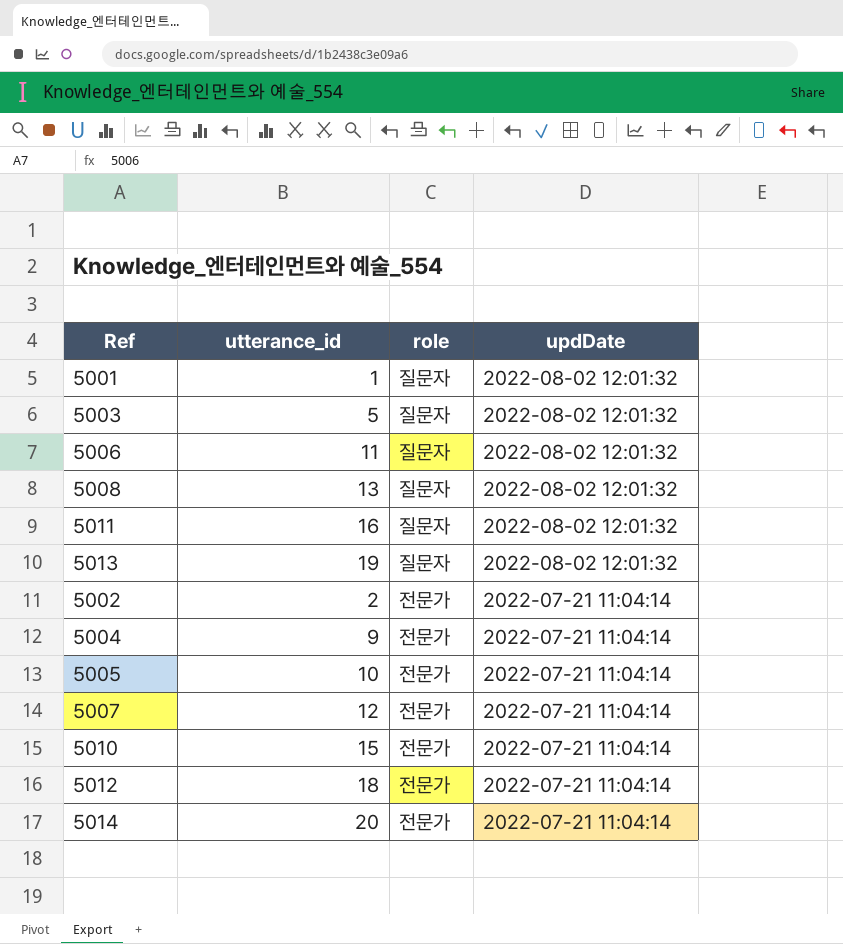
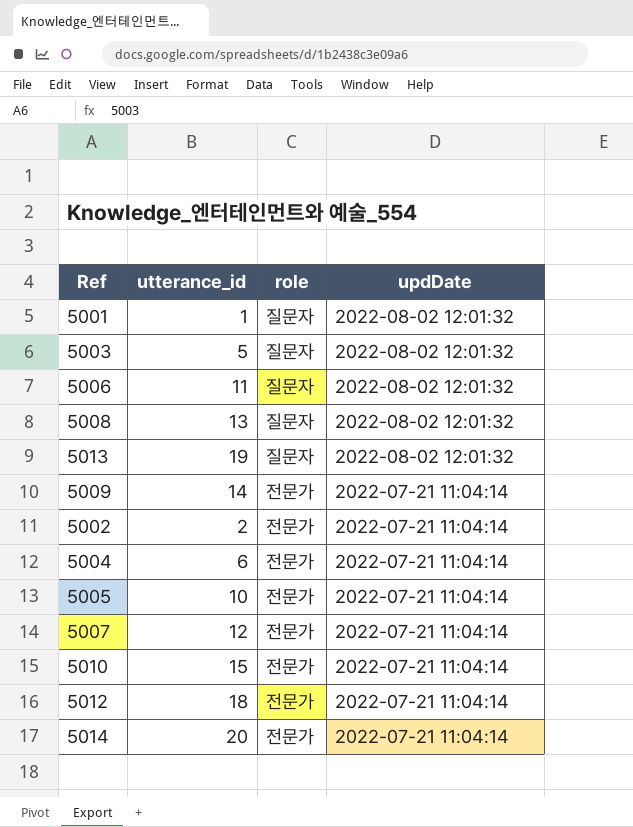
row 5011: 16 | 질문자 | 2022-08-02 12:01:32 -> none
row 5009: none -> 14 | 전문가 | 2022-07-21 11:04:14
5004 | utterance_id: 9 -> 6

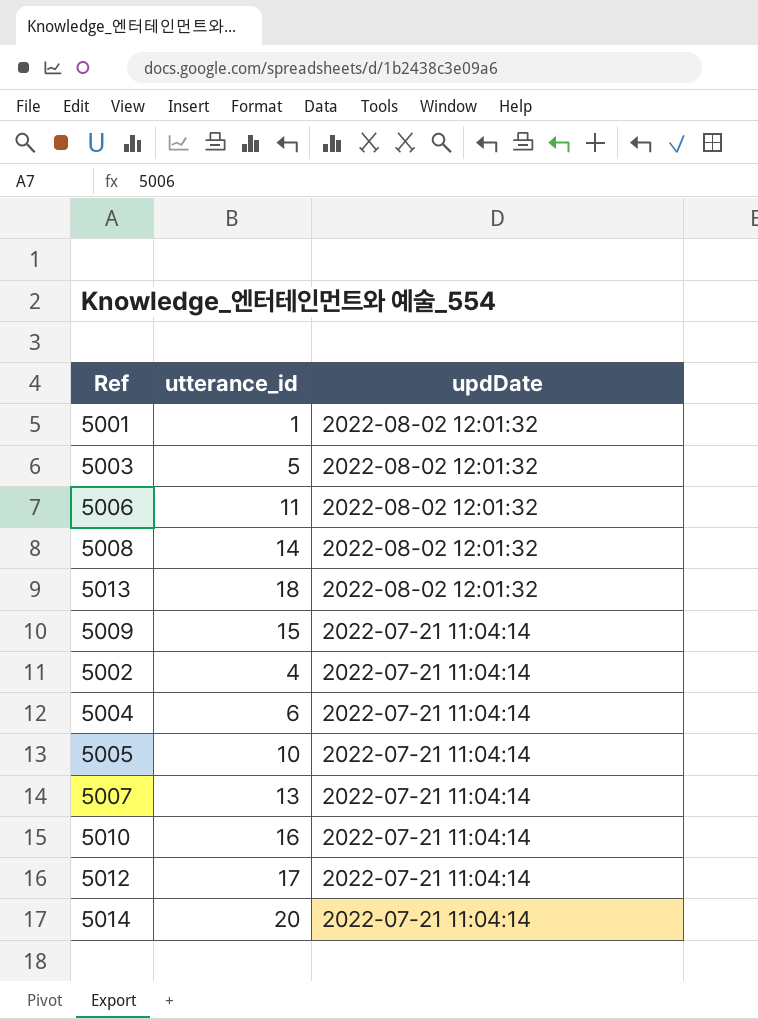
column role | position: 3 -> none
5008 | utterance_id: 13 -> 14
5013 | utterance_id: 19 -> 18
5009 | utterance_id: 14 -> 15
5002 | utterance_id: 2 -> 4
5007 | utterance_id: 12 -> 13
5010 | utterance_id: 15 -> 16
5012 | utterance_id: 18 -> 17

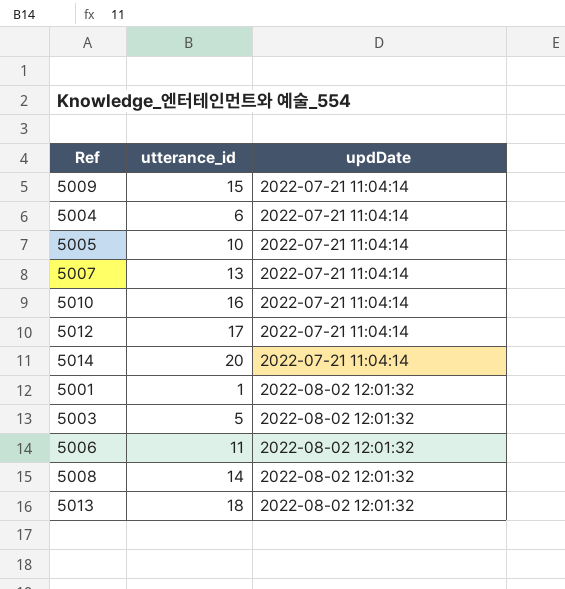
row order: updDate descending -> updDate ascending
row 5002: 4 | 2022-07-21 11:04:14 -> none

